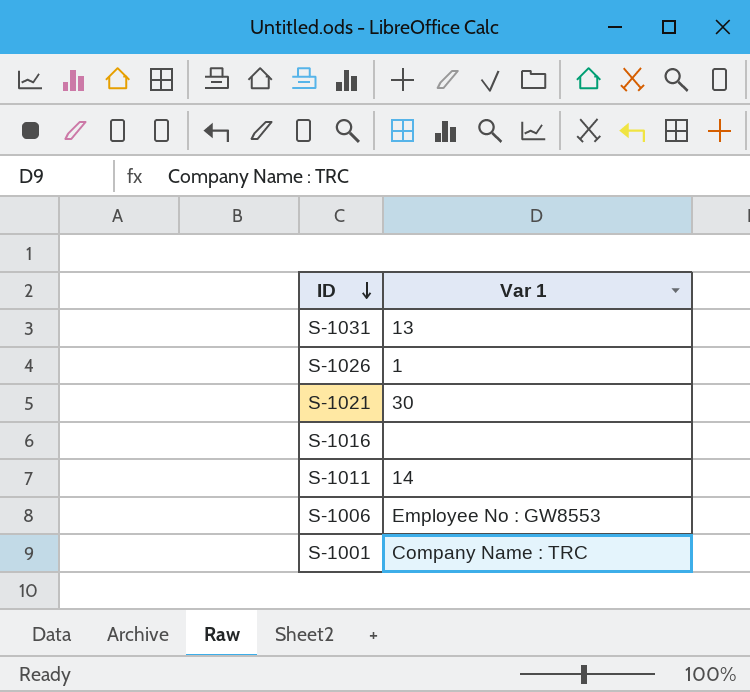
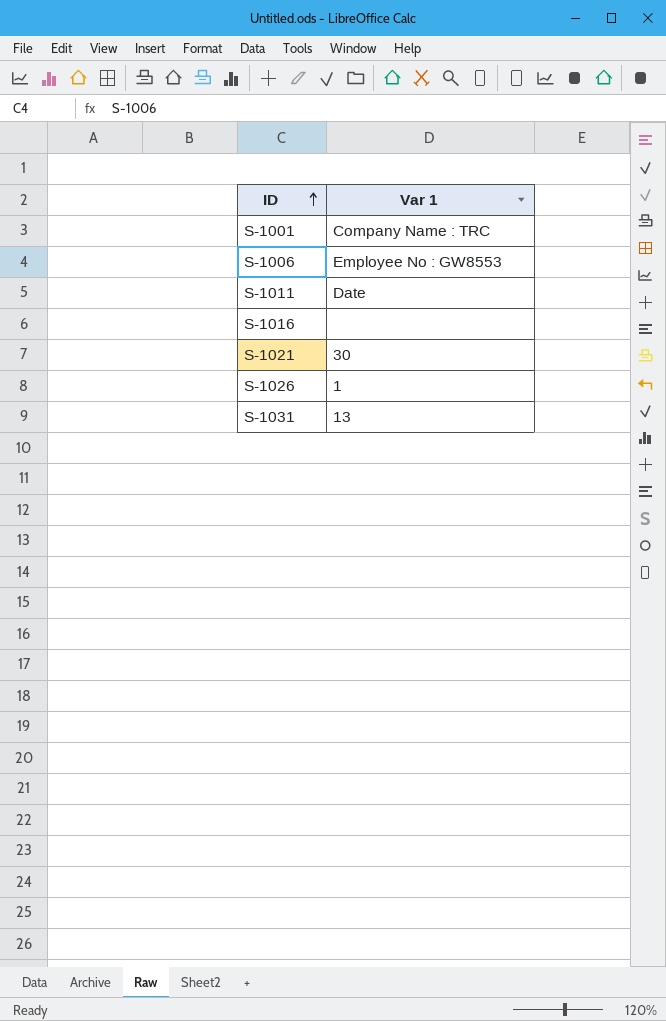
row order: ID descending -> ID ascending
S-1011 | Var 1: 14 -> Date

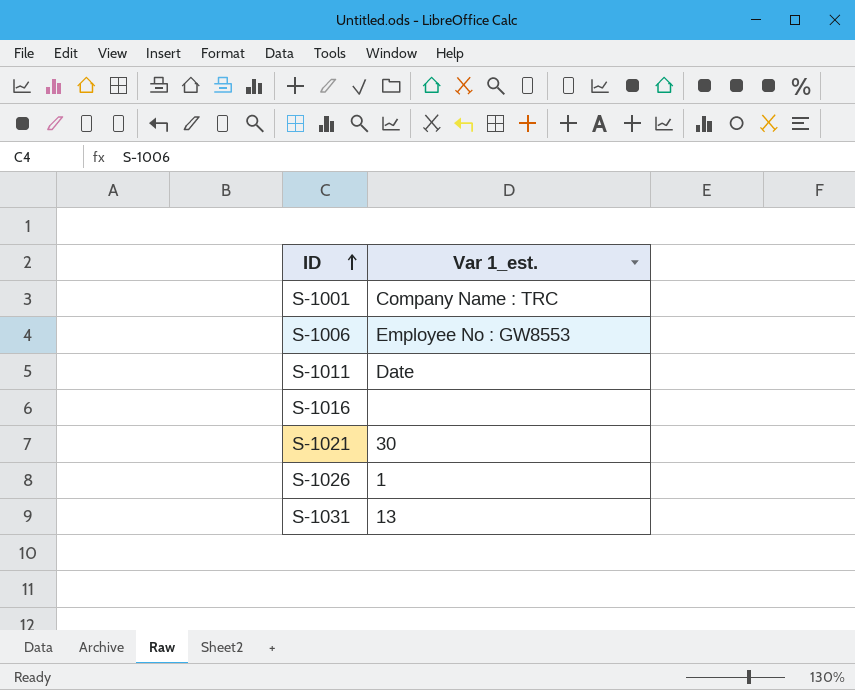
column name: Var 1 -> Var 1_est.

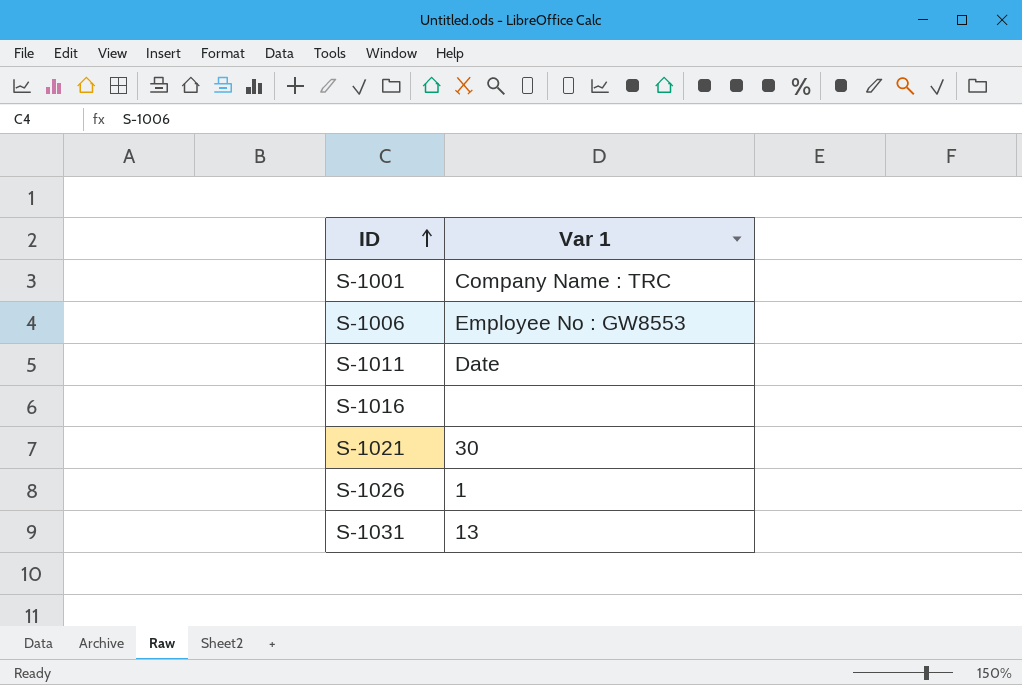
column name: Var 1_est. -> Var 1

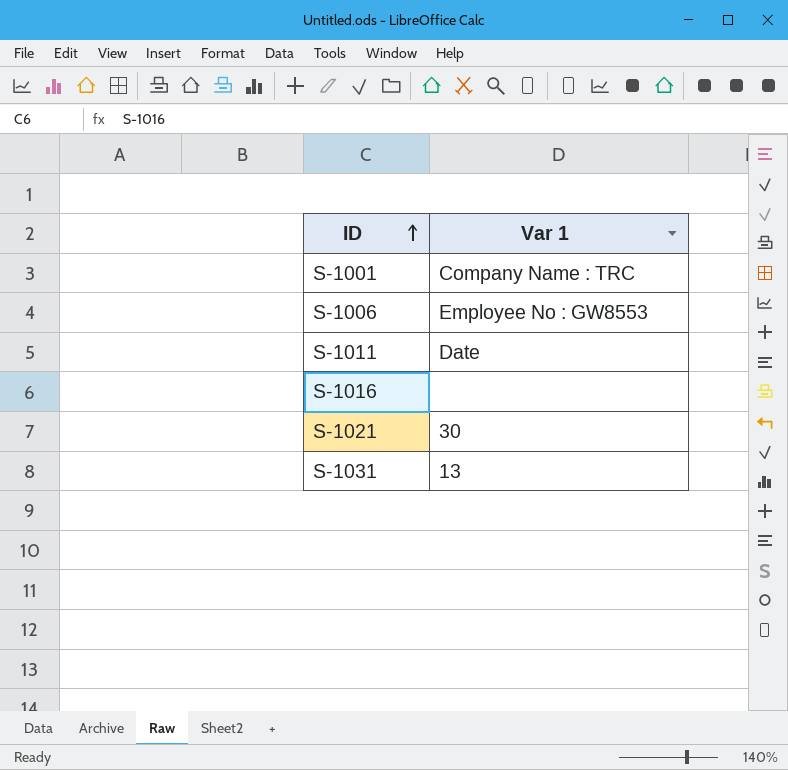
row S-1026: 1 -> none

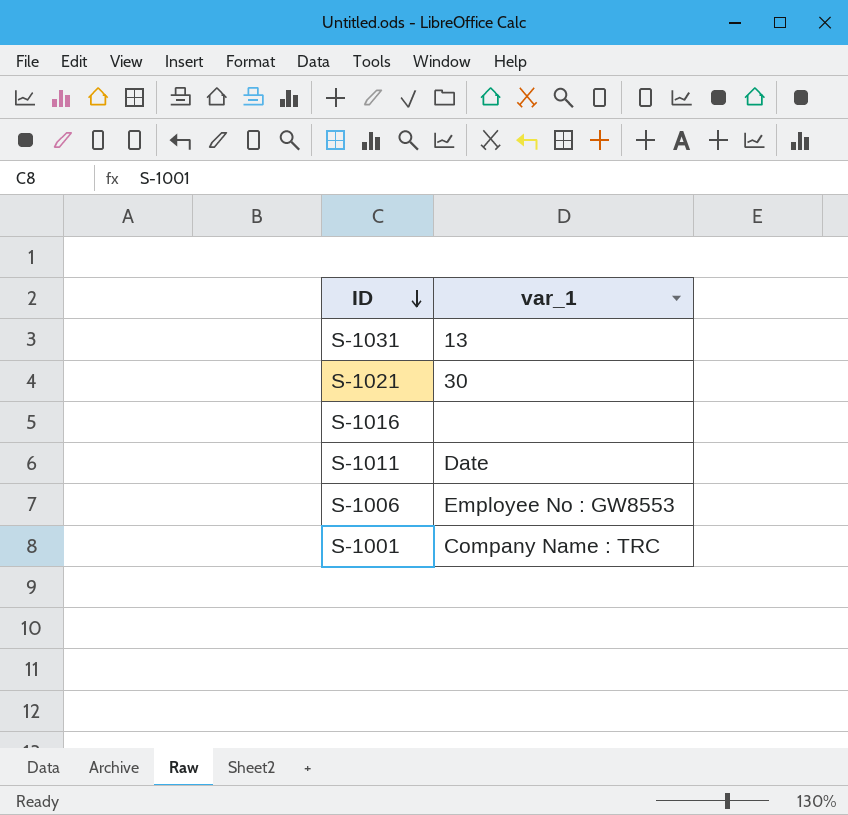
row order: ID ascending -> ID descending
column name: Var 1 -> var_1

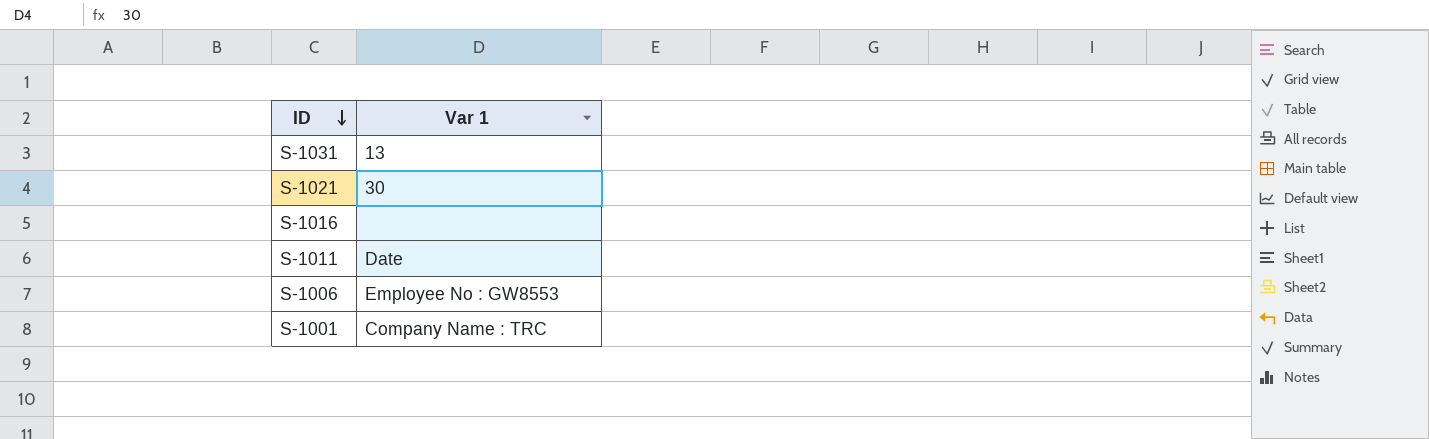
column name: var_1 -> Var 1

